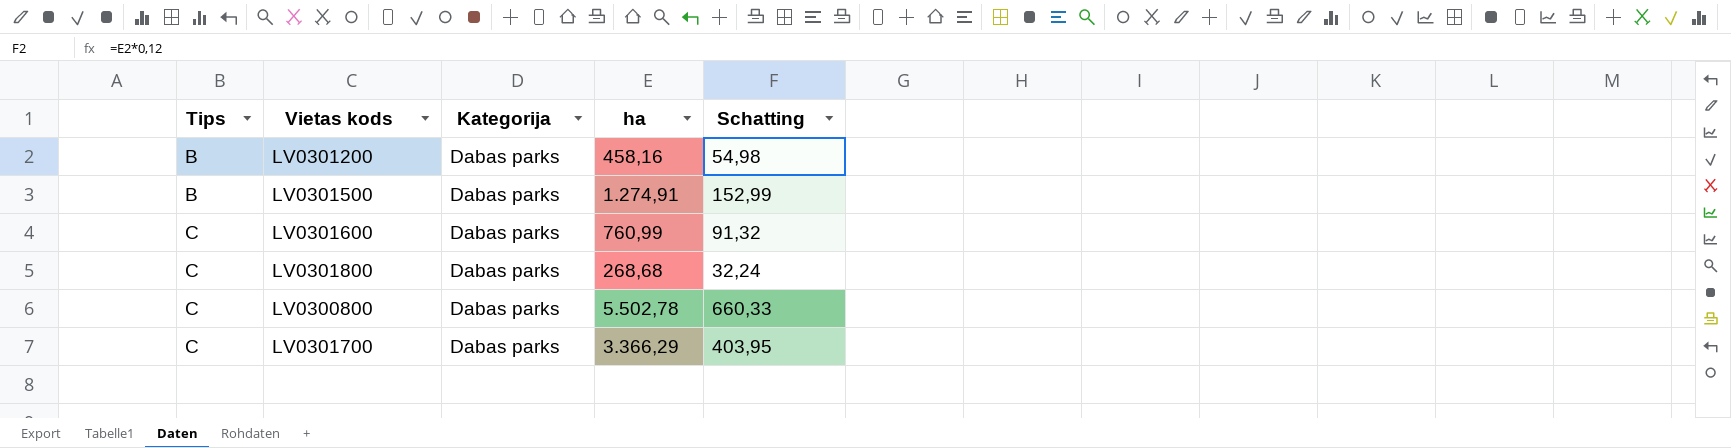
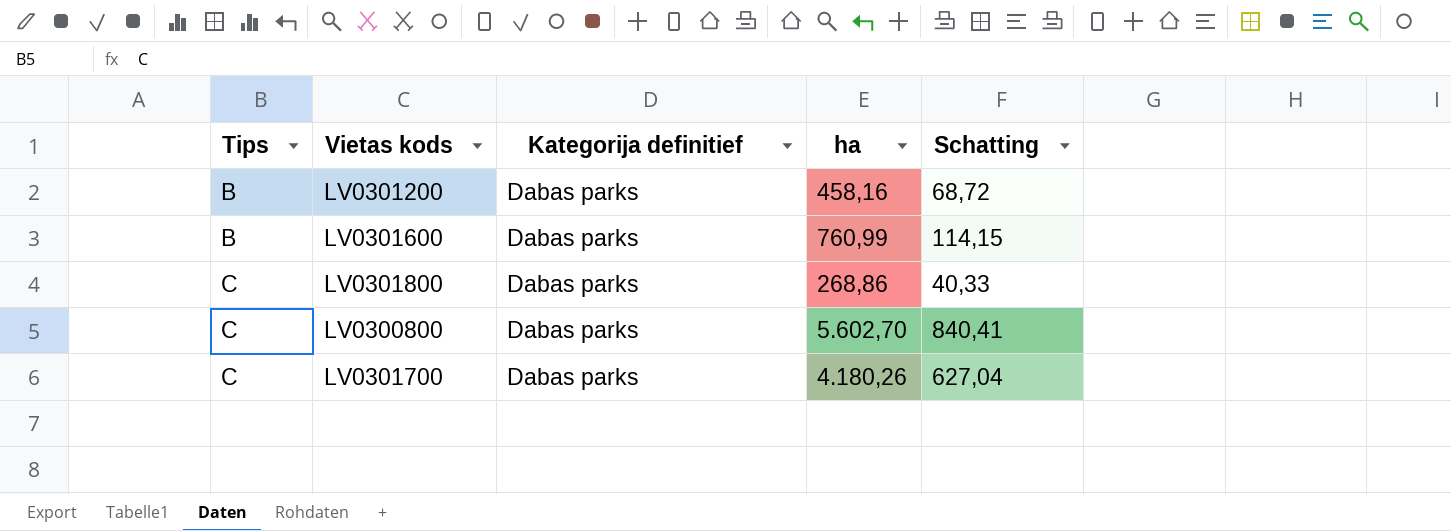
column name: Kategorija -> Kategorija definitief
column Schatting | formula: [ha] * 0,12 -> [ha] * 0,15
row LV0301500: B | Dabas parks | 1.274,91 | 152,99 -> none
LV0301600 | Tips: C -> B
LV0301800 | ha: 268,68 -> 268,86
LV0300800 | ha: 5.502,78 -> 5.602,70
LV0301700 | ha: 3.366,29 -> 4.180,26

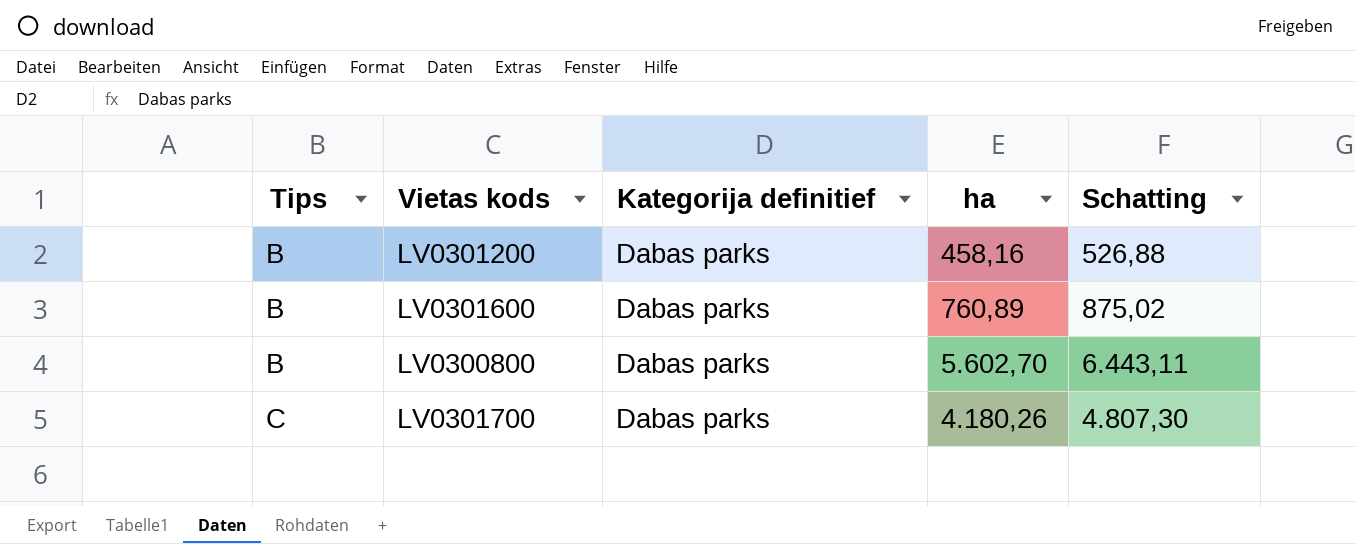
column Schatting | formula: [ha] * 0,15 -> [ha] * 1,15
row LV0301800: C | Dabas parks | 268,86 | 40,33 -> none
LV0301600 | ha: 760,99 -> 760,89
LV0300800 | Tips: C -> B

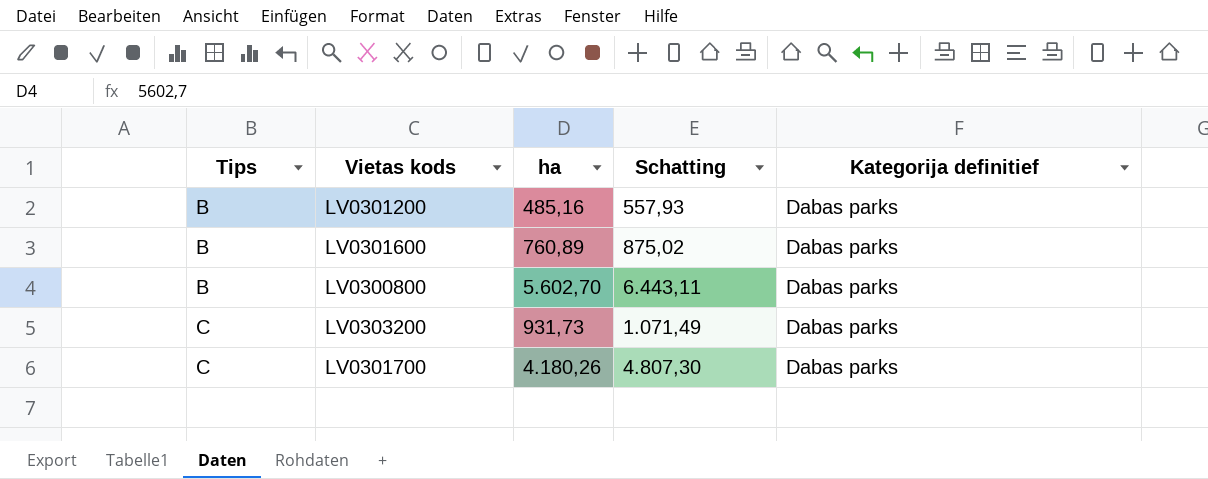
column Kategorija definitief | position: 3 -> 5
LV0301200 | ha: 458,16 -> 485,16
LV0301200 | Schatting: 526,88 -> 557,93
row LV0303200: none -> C | 931,73 | 1.071,49 | Dabas parks

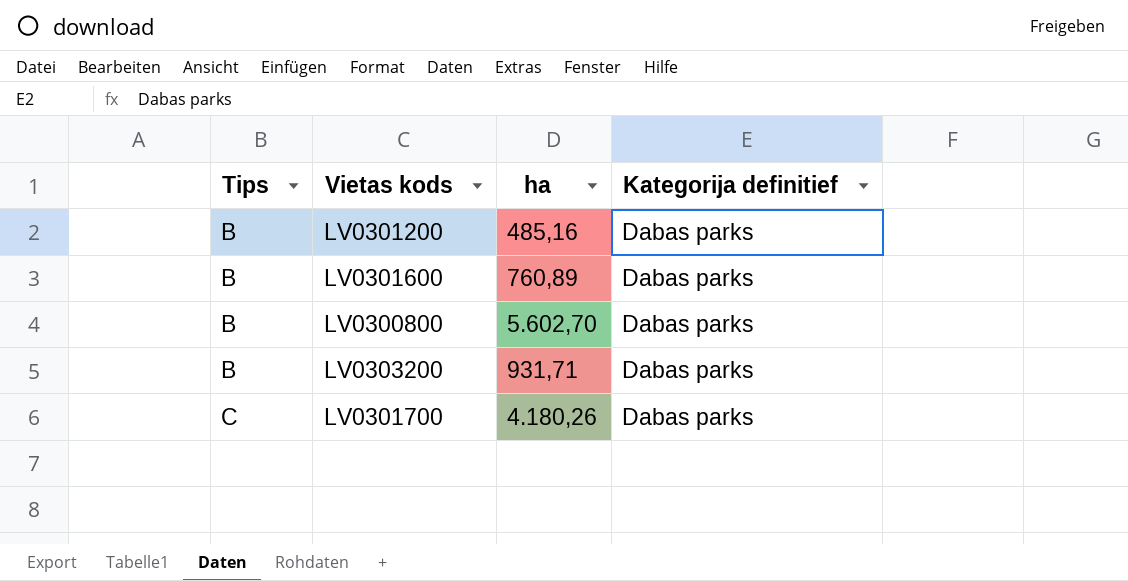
column Schatting | formula: [ha] * 1,15 -> none
LV0303200 | Tips: C -> B
LV0303200 | ha: 931,73 -> 931,71

